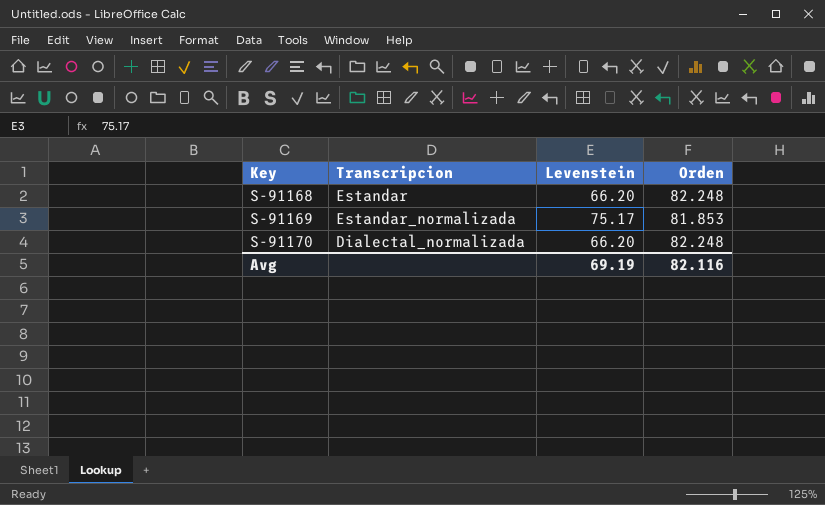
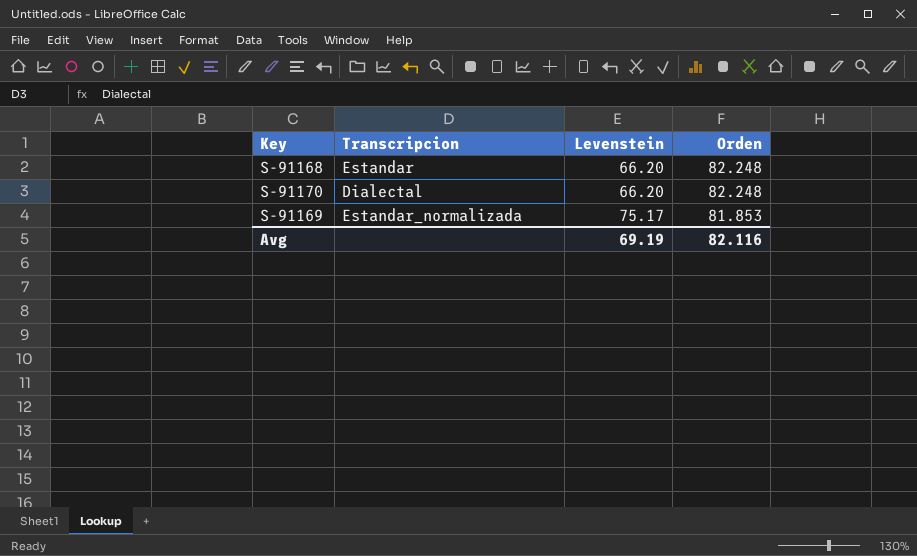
row order: Key ascending -> Levenstein ascending
S-91170 | Transcripcion: Dialectal_normalizada -> Dialectal

